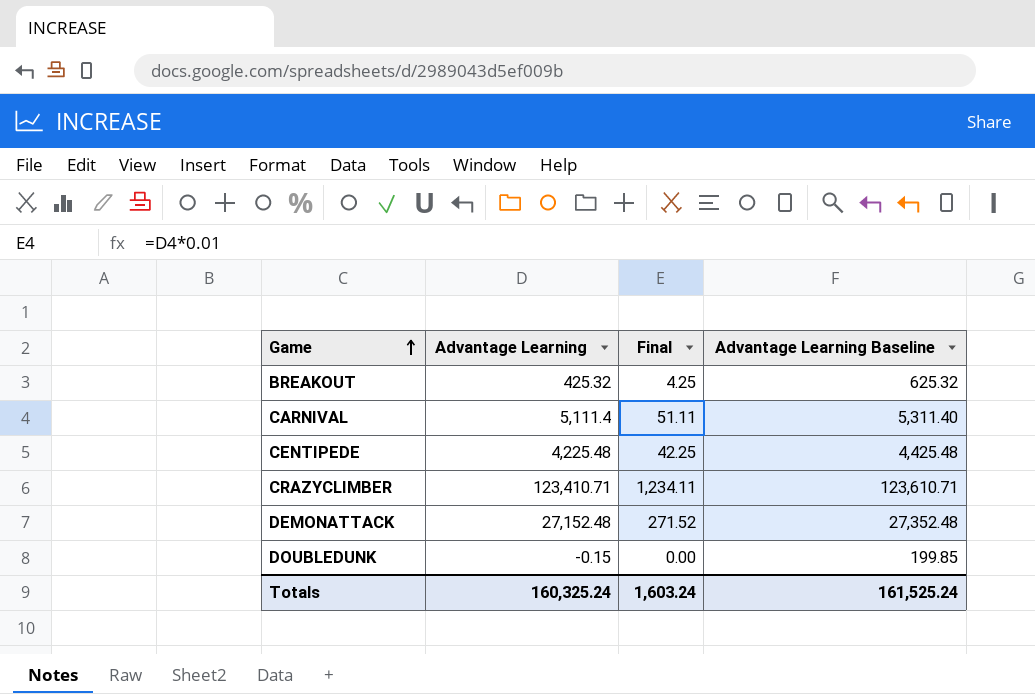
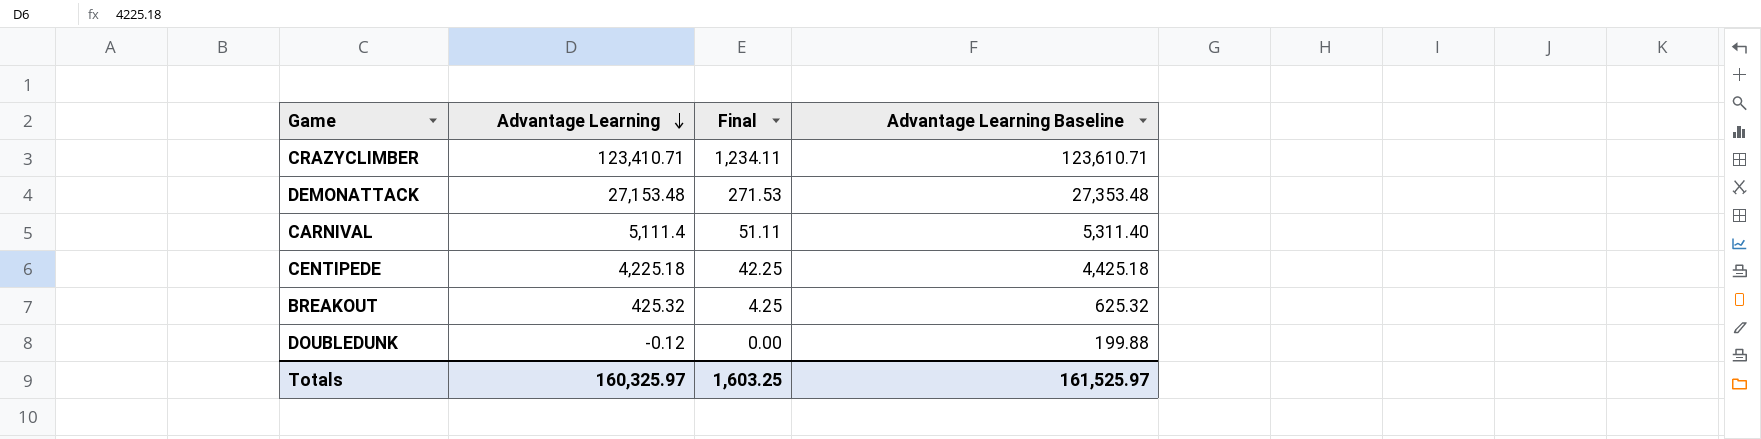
row order: Game ascending -> Advantage Learning descending
DEMONATTACK | Advantage Learning: 27,152.48 -> 27,153.48
DEMONATTACK | Final: 271.52 -> 271.53
DEMONATTACK | Advantage Learning Baseline: 27,352.48 -> 27,353.48
CENTIPEDE | Advantage Learning: 4,225.48 -> 4,225.18
CENTIPEDE | Advantage Learning Baseline: 4,425.48 -> 4,425.18
DOUBLEDUNK | Advantage Learning: -0.15 -> -0.12
DOUBLEDUNK | Advantage Learning Baseline: 199.85 -> 199.88
Totals | Advantage Learning: 160,325.24 -> 160,325.97
Totals | Final: 1,603.24 -> 1,603.25
Totals | Advantage Learning Baseline: 161,525.24 -> 161,525.97

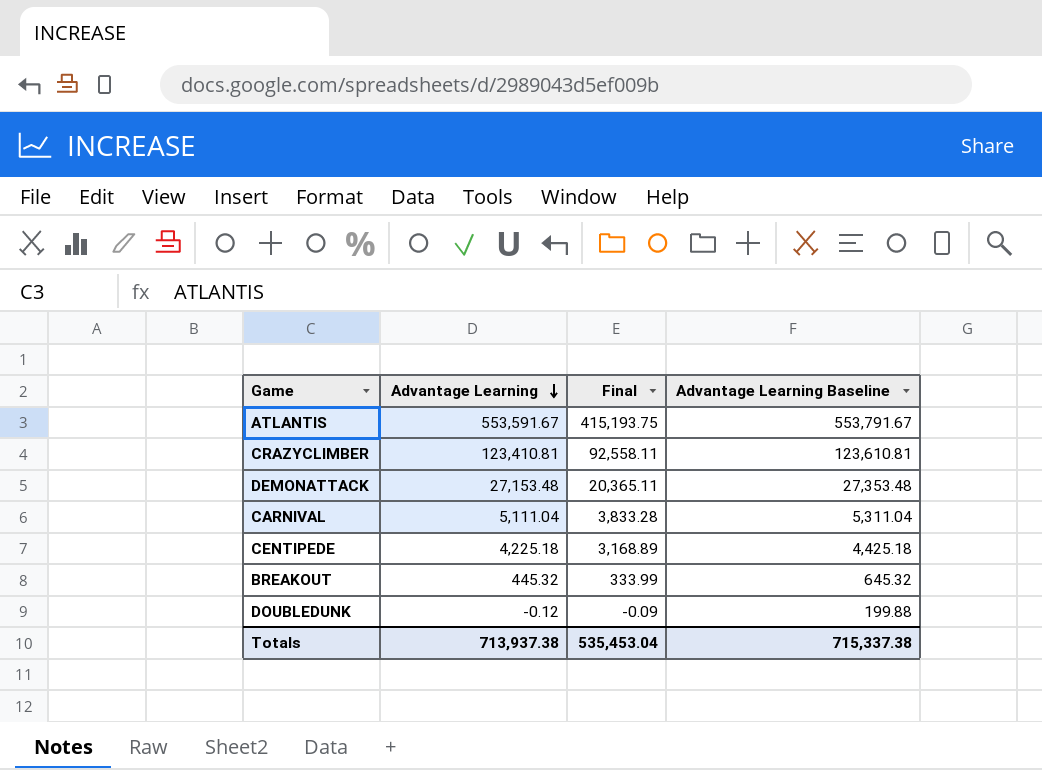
column Final | formula: [Advantage Learning] * 0.01 -> [Advantage Learning] * 0.75
row ATLANTIS: none -> 553,591.67 | 415,193.75 | 553,791.67
CRAZYCLIMBER | Advantage Learning: 123,410.71 -> 123,410.81
CRAZYCLIMBER | Advantage Learning Baseline: 123,610.71 -> 123,610.81
CARNIVAL | Advantage Learning: 5,111.4 -> 5,111.04
CARNIVAL | Advantage Learning Baseline: 5,311.40 -> 5,311.04
BREAKOUT | Advantage Learning: 425.32 -> 445.32
BREAKOUT | Advantage Learning Baseline: 625.32 -> 645.32
Totals | Advantage Learning: 160,325.97 -> 713,937.38
Totals | Final: 1,603.25 -> 535,453.04
Totals | Advantage Learning Baseline: 161,525.97 -> 715,337.38

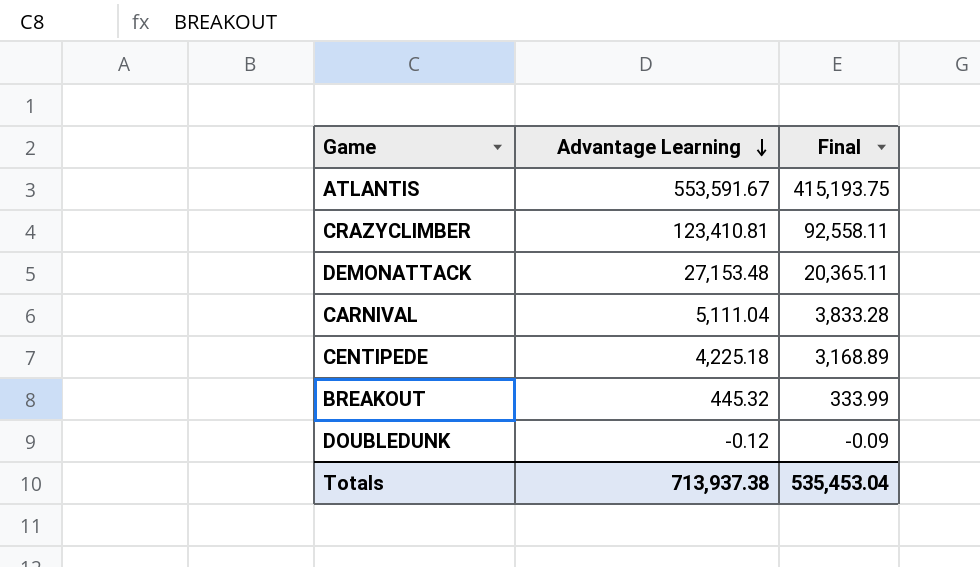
column Advantage Learning Baseline | formula: [Advantage Learning] + 200 -> none

